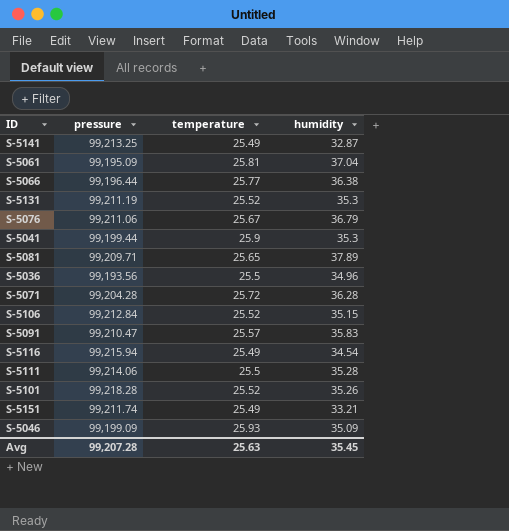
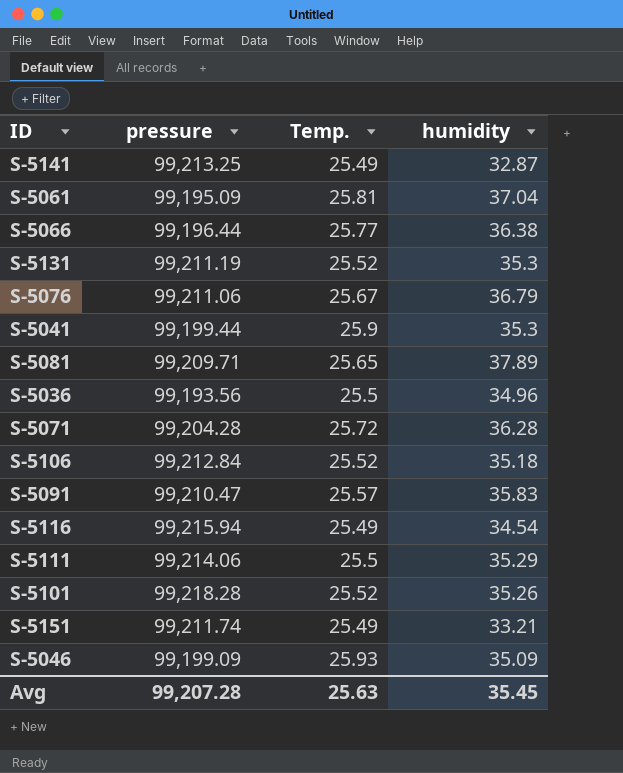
column name: temperature -> Temp.
S-5106 | humidity: 35.15 -> 35.18
S-5111 | humidity: 35.28 -> 35.29

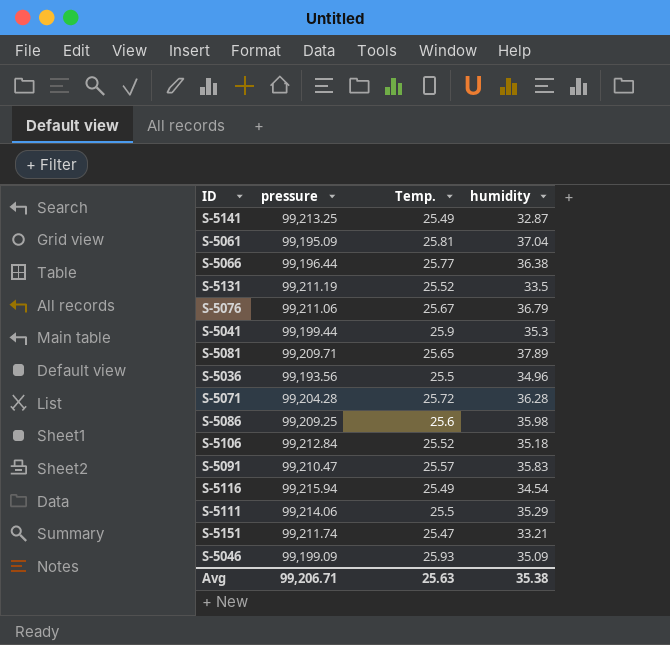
row S-5101: 99,218.28 | 25.52 | 35.26 -> none
S-5131 | humidity: 35.3 -> 33.5
row S-5086: none -> 99,209.25 | 25.6 | 35.98
S-5151 | Temp.: 25.49 -> 25.47
Avg | pressure: 99,207.28 -> 99,206.71
Avg | humidity: 35.45 -> 35.38

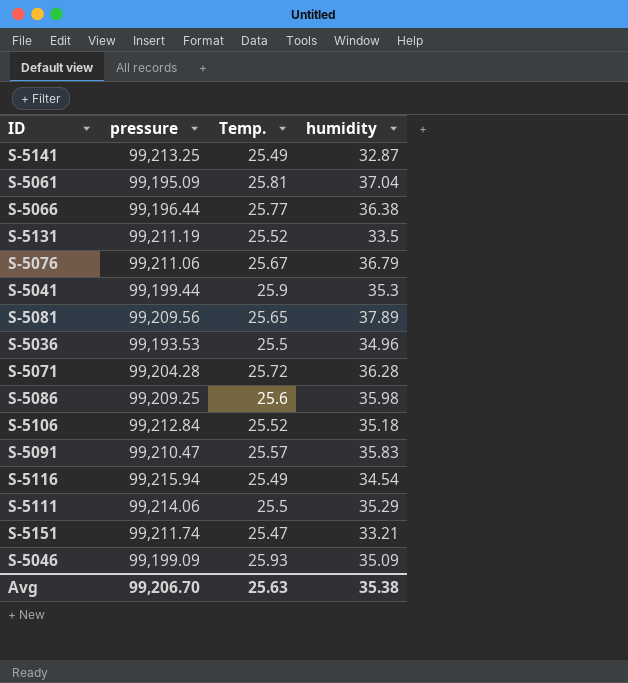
S-5081 | pressure: 99,209.71 -> 99,209.56
S-5036 | pressure: 99,193.56 -> 99,193.53
Avg | pressure: 99,206.71 -> 99,206.70

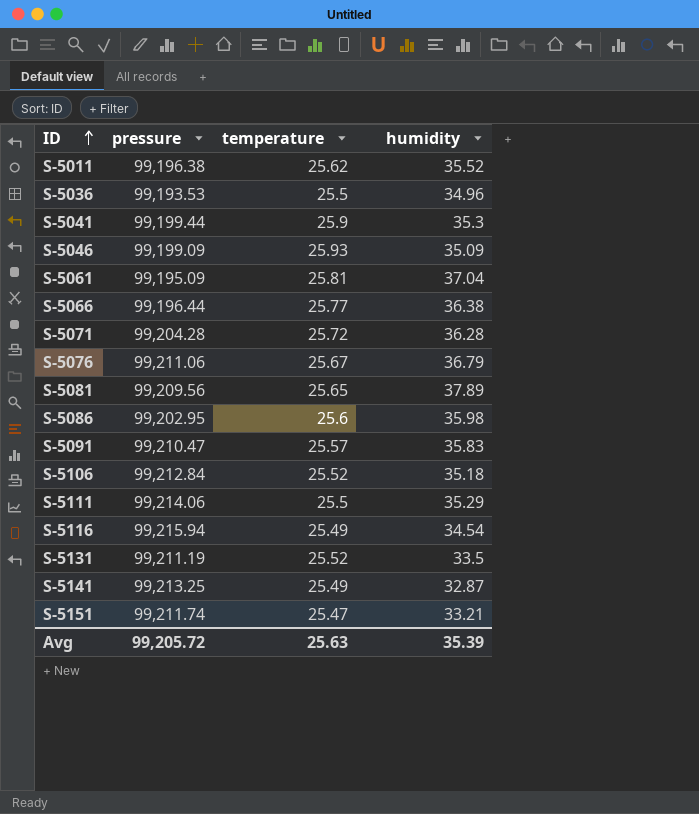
row order: none -> ID ascending
column name: Temp. -> temperature
row S-5011: none -> 99,196.38 | 25.62 | 35.52
S-5086 | pressure: 99,209.25 -> 99,202.95
Avg | pressure: 99,206.70 -> 99,205.72
Avg | humidity: 35.38 -> 35.39

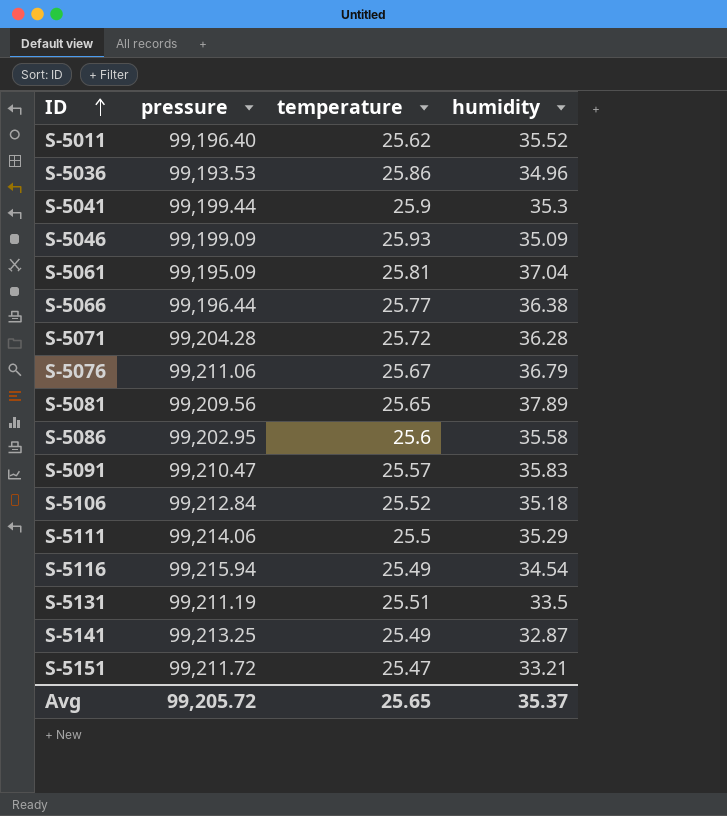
S-5011 | pressure: 99,196.38 -> 99,196.40
S-5036 | temperature: 25.5 -> 25.86
S-5086 | humidity: 35.98 -> 35.58
S-5131 | temperature: 25.52 -> 25.51
S-5151 | pressure: 99,211.74 -> 99,211.72
Avg | temperature: 25.63 -> 25.65
Avg | humidity: 35.39 -> 35.37

